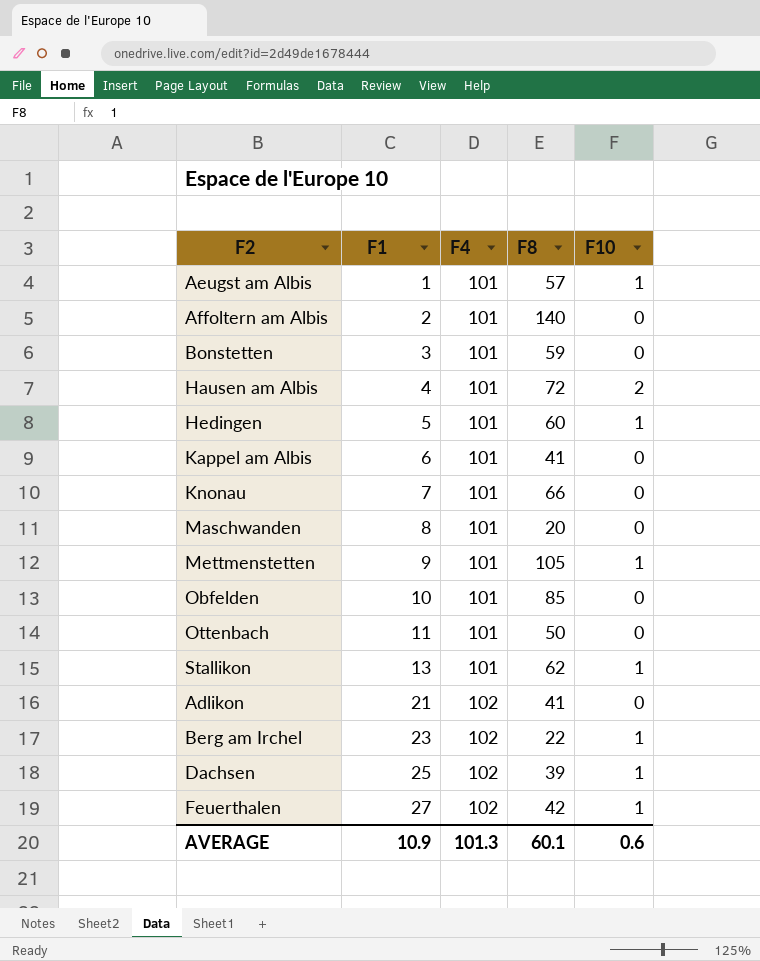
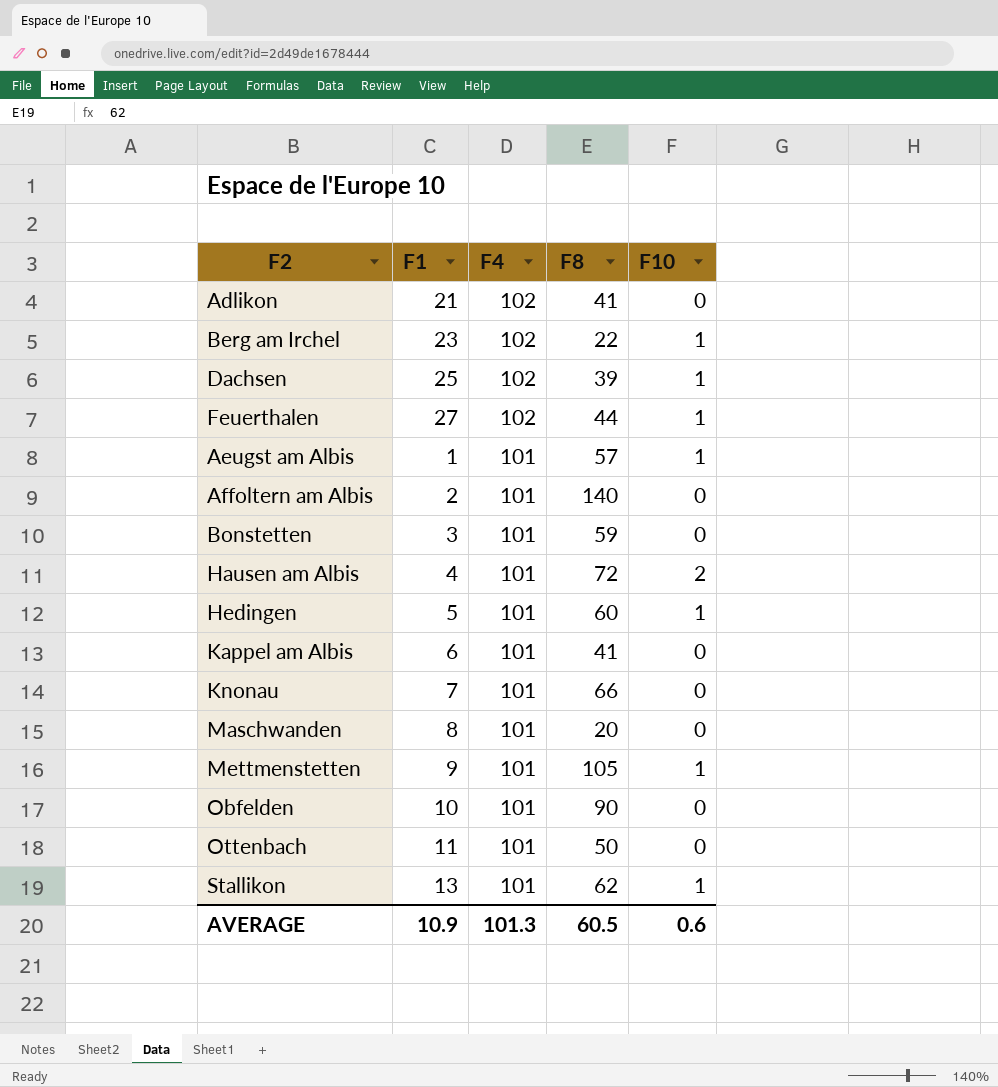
row order: F1 ascending -> F4 descending
Feuerthalen | F8: 42 -> 44
Obfelden | F8: 85 -> 90
AVERAGE | F8: 60.1 -> 60.5

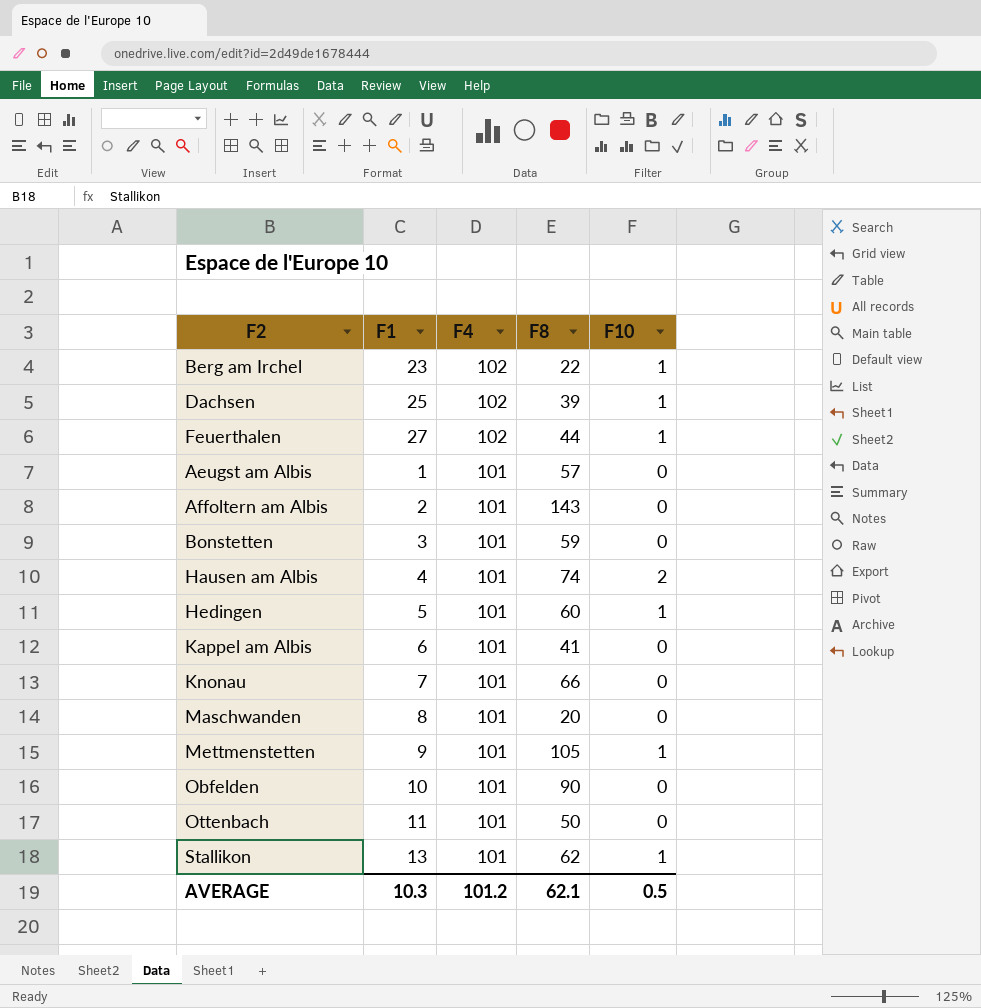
row Adlikon: 21 | 102 | 41 | 0 -> none
Aeugst am Albis | F10: 1 -> 0
Affoltern am Albis | F8: 140 -> 143
Hausen am Albis | F8: 72 -> 74
AVERAGE | F1: 10.9 -> 10.3
AVERAGE | F4: 101.3 -> 101.2
AVERAGE | F8: 60.5 -> 62.1
AVERAGE | F10: 0.6 -> 0.5

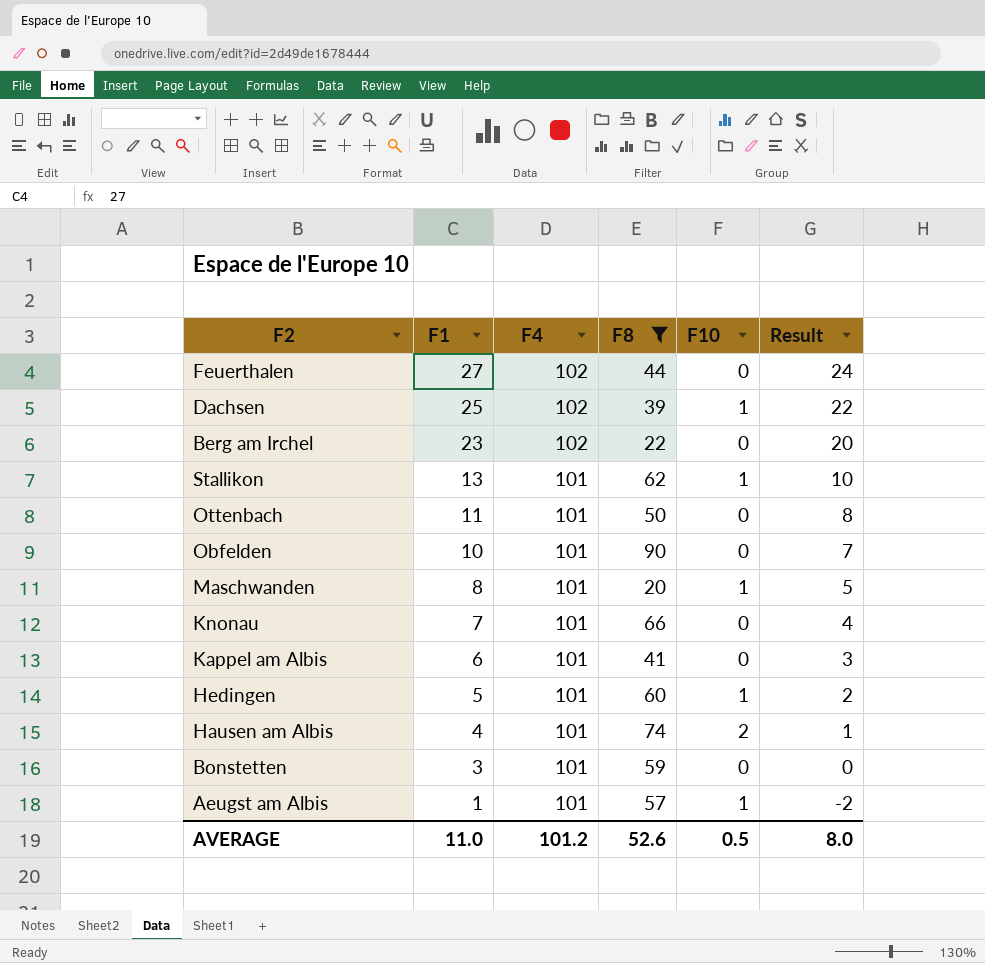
filter: none -> F8 <= 90
row order: F4 descending -> F1 descending
column Result | formula: none -> [F1] - 3
Feuerthalen | F10: 1 -> 0
Berg am Irchel | F10: 1 -> 0
Maschwanden | F10: 0 -> 1
Aeugst am Albis | F10: 0 -> 1
AVERAGE | F1: 10.3 -> 11.0
AVERAGE | F8: 62.1 -> 52.6

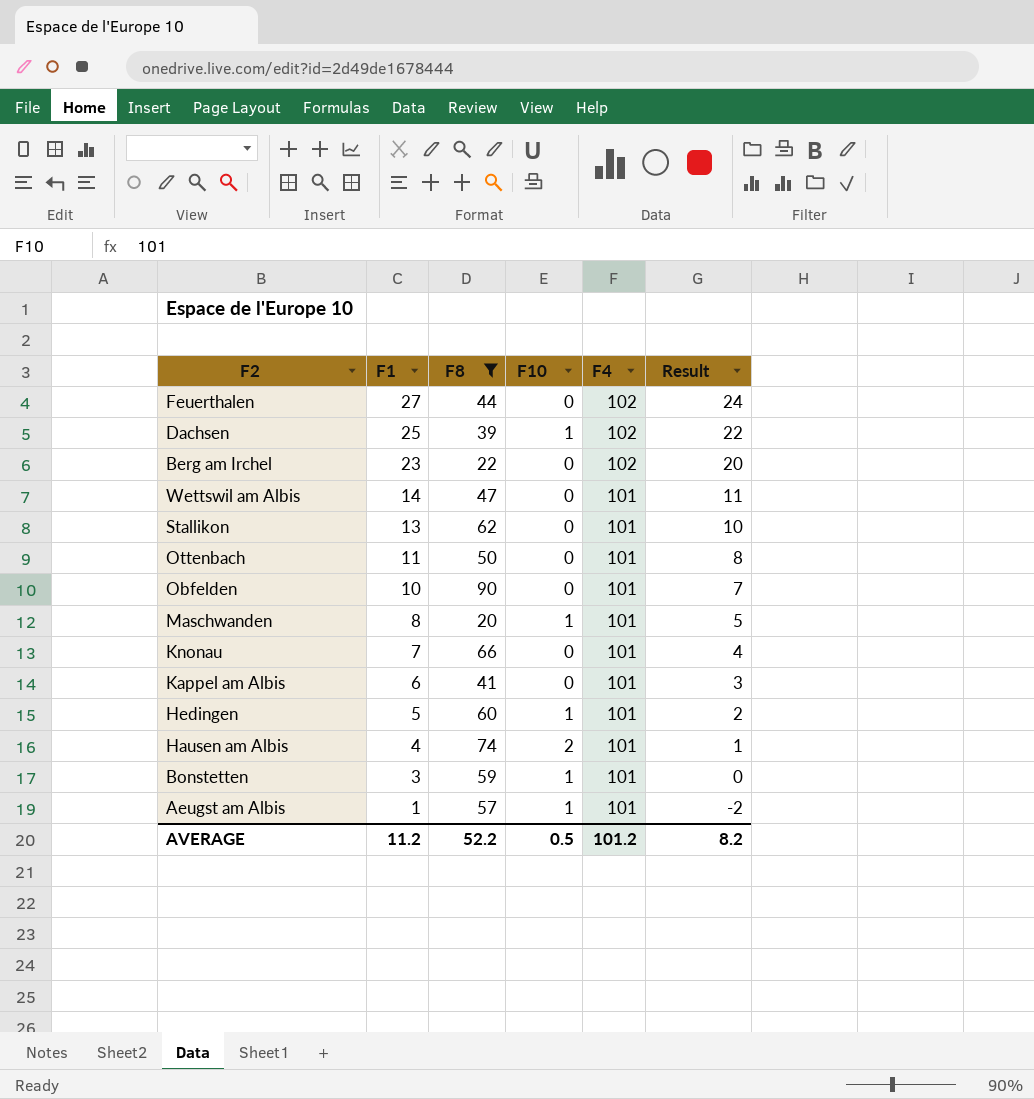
column F4 | position: 3 -> 5
row Wettswil am Albis: none -> 14 | 47 | 0 | 101 | 11
Stallikon | F10: 1 -> 0
Bonstetten | F10: 0 -> 1
AVERAGE | F1: 11.0 -> 11.2
AVERAGE | F8: 52.6 -> 52.2
AVERAGE | Result: 8.0 -> 8.2

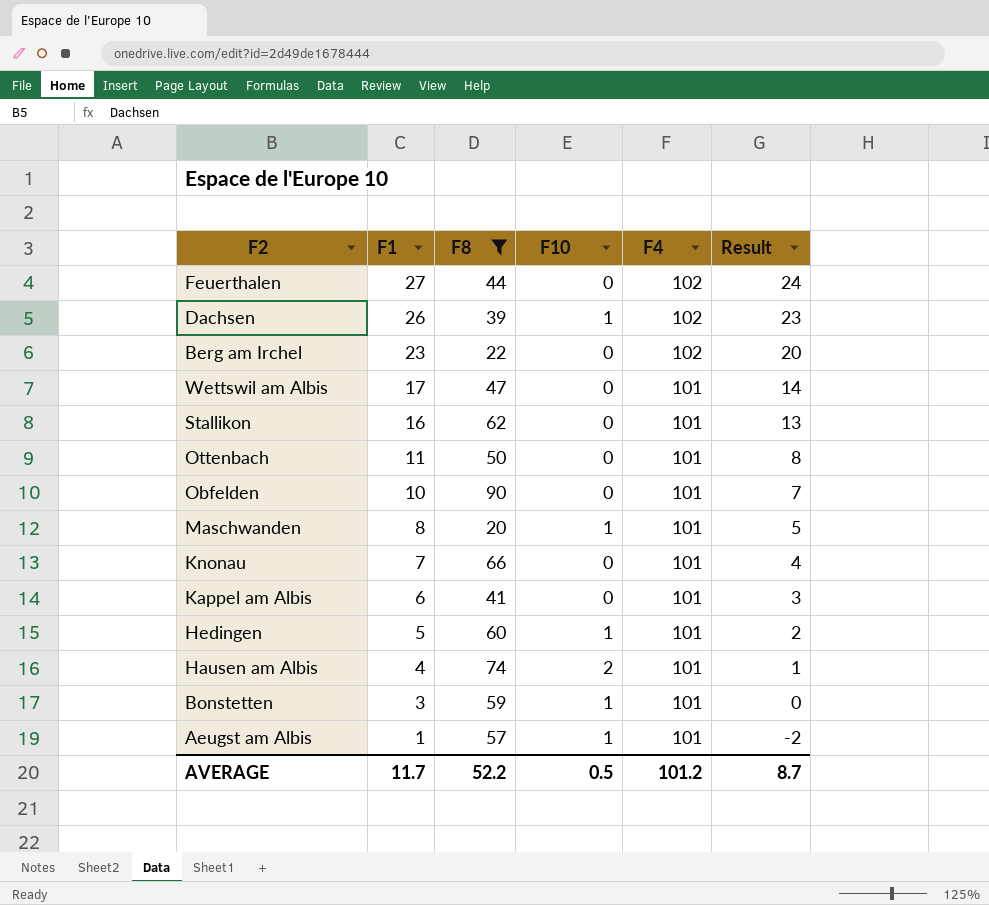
Dachsen | F1: 25 -> 26
Dachsen | Result: 22 -> 23
Wettswil am Albis | F1: 14 -> 17
Wettswil am Albis | Result: 11 -> 14
Stallikon | F1: 13 -> 16
Stallikon | Result: 10 -> 13
AVERAGE | F1: 11.2 -> 11.7
AVERAGE | Result: 8.2 -> 8.7

